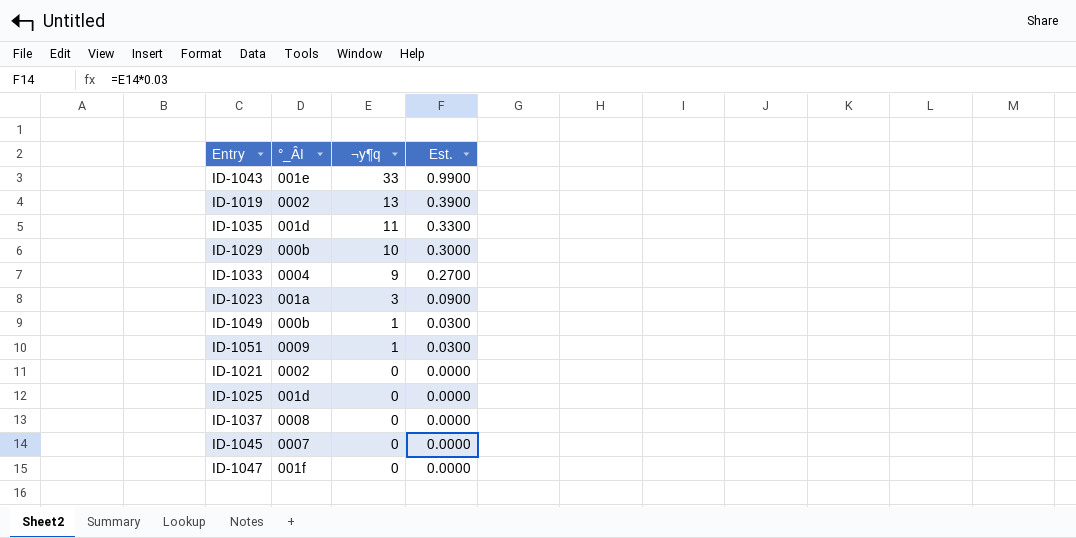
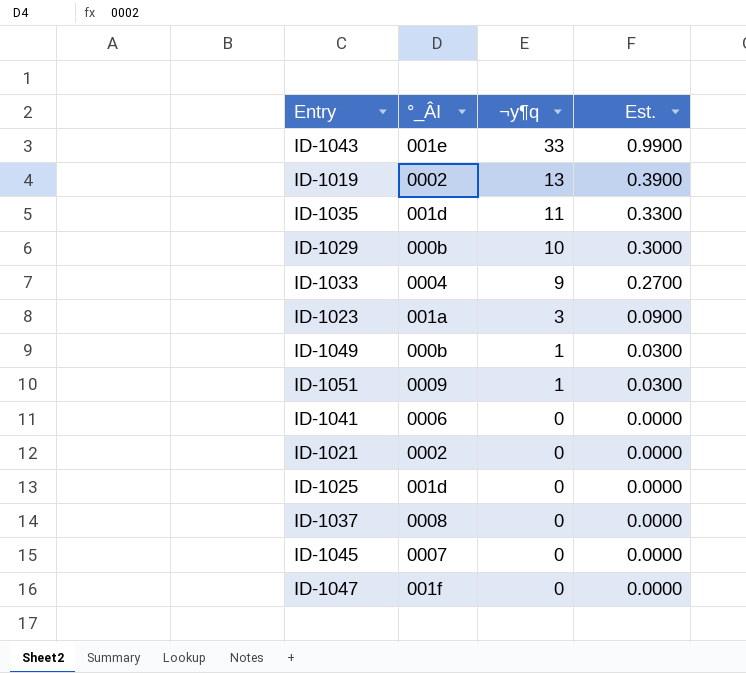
row ID-1041: none -> 0006 | 0 | 0.0000

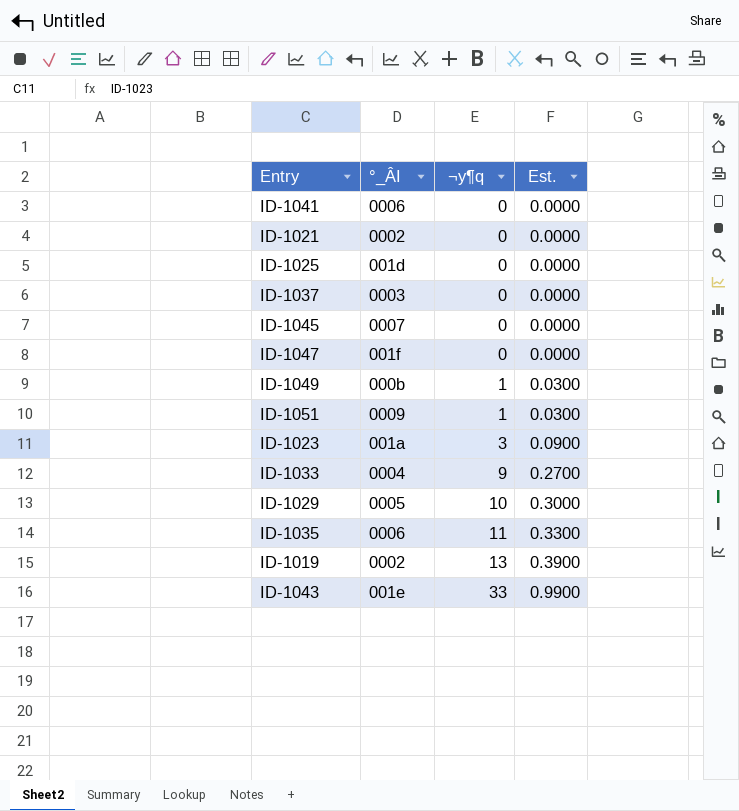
row order: ¬y¶q descending -> ¬y¶q ascending
ID-1037 | °_ÂI: 0008 -> 0003
ID-1029 | °_ÂI: 000b -> 0005
ID-1035 | °_ÂI: 001d -> 0006

